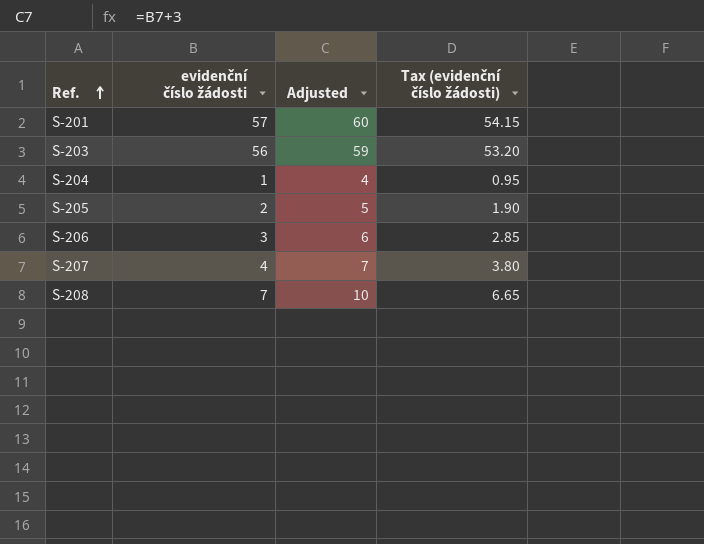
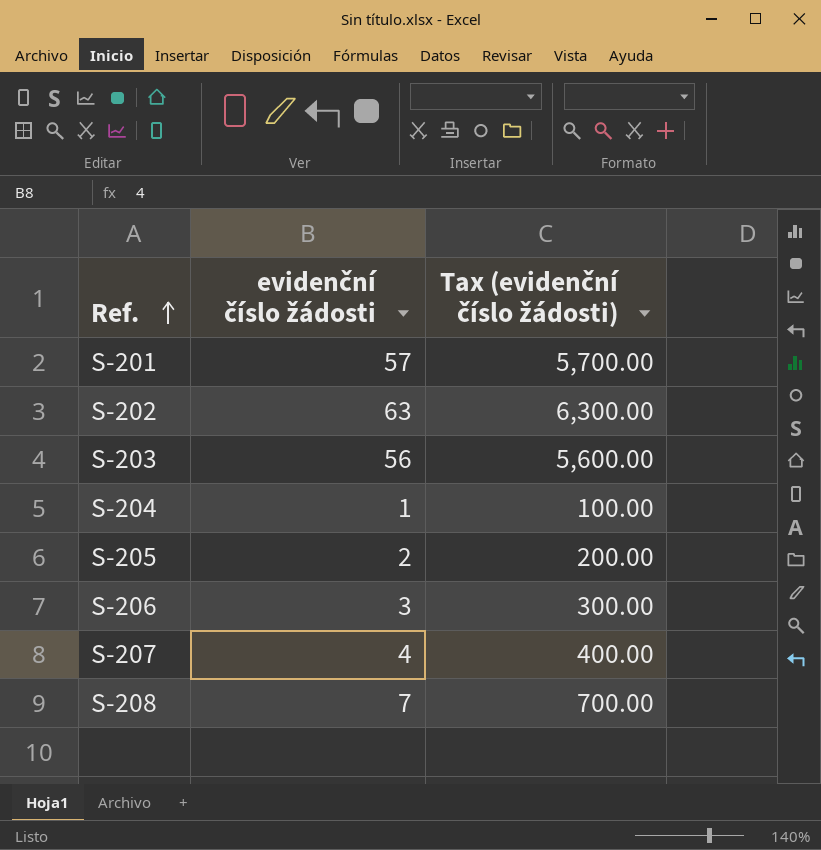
column Adjusted | formula: [evidenční číslo žádosti] + 3 -> none
column Tax (evidenční číslo žádosti) | formula: [evidenční číslo žádosti] * 0.95 -> [evidenční číslo žádosti] * 100
row S-202: none -> 63 | 6,300.00

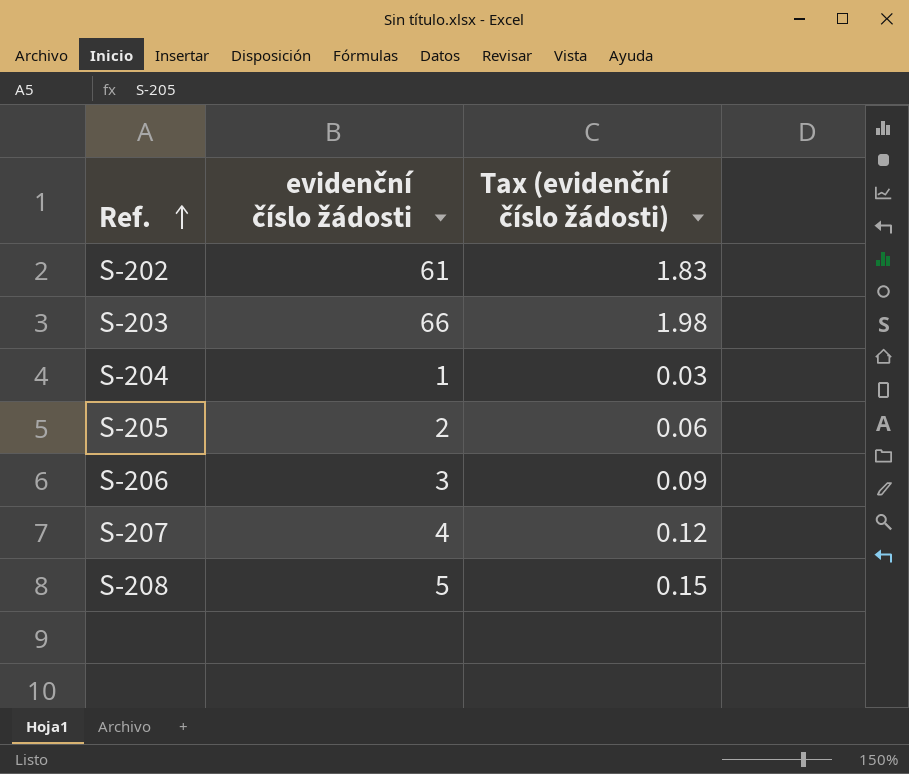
column Tax (evidenční číslo žádosti) | formula: [evidenční číslo žádosti] * 100 -> [evidenční číslo žádosti] * 0.03
row S-201: 57 | 5,700.00 -> none
S-202 | evidenční číslo žádosti: 63 -> 61
S-203 | evidenční číslo žádosti: 56 -> 66
S-208 | evidenční číslo žádosti: 7 -> 5

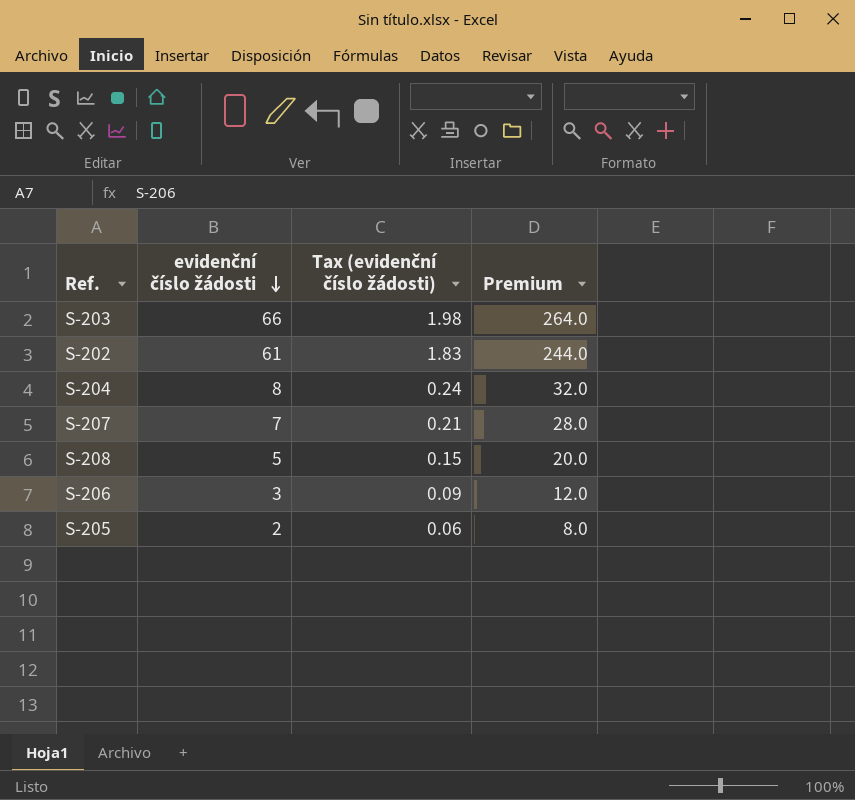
row order: Ref. ascending -> evidenční číslo žádosti descending
column Premium | formula: none -> [evidenční číslo žádosti] * 4
S-204 | evidenční číslo žádosti: 1 -> 8
S-204 | Tax (evidenční číslo žádosti): 0.03 -> 0.24
S-207 | evidenční číslo žádosti: 4 -> 7
S-207 | Tax (evidenční číslo žádosti): 0.12 -> 0.21

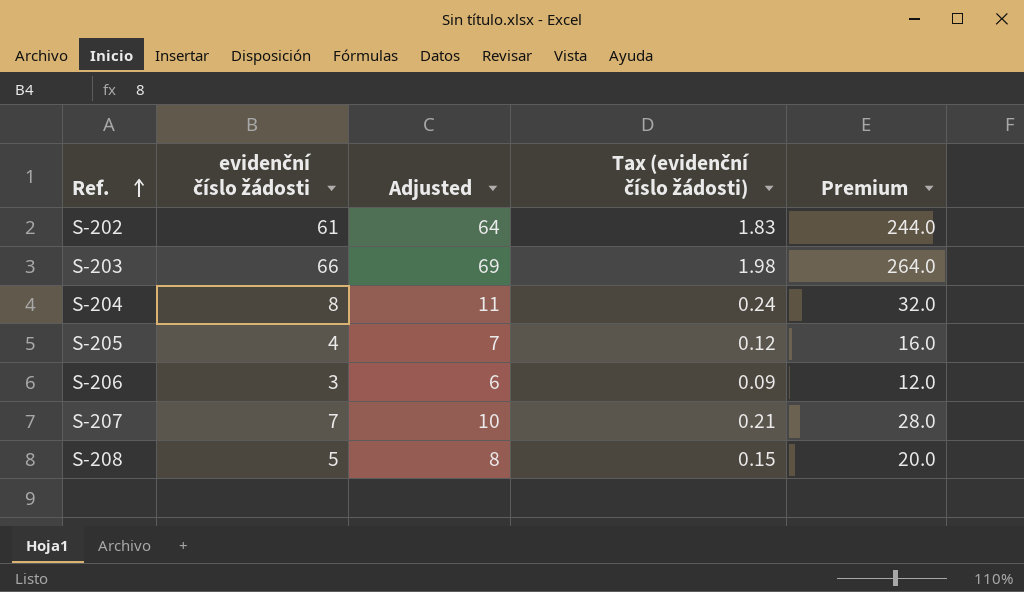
row order: evidenční číslo žádosti descending -> Ref. ascending
column Adjusted | formula: none -> [evidenční číslo žádosti] + 3
S-205 | evidenční číslo žádosti: 2 -> 4
S-205 | Tax (evidenční číslo žádosti): 0.06 -> 0.12
S-205 | Premium: 8.0 -> 16.0

